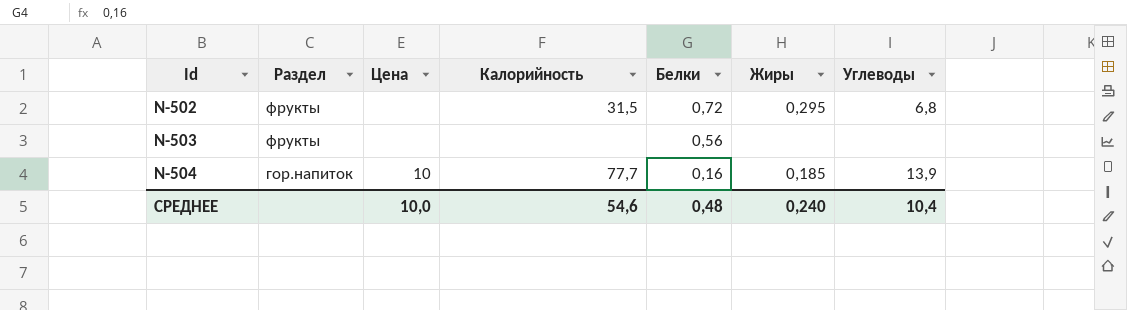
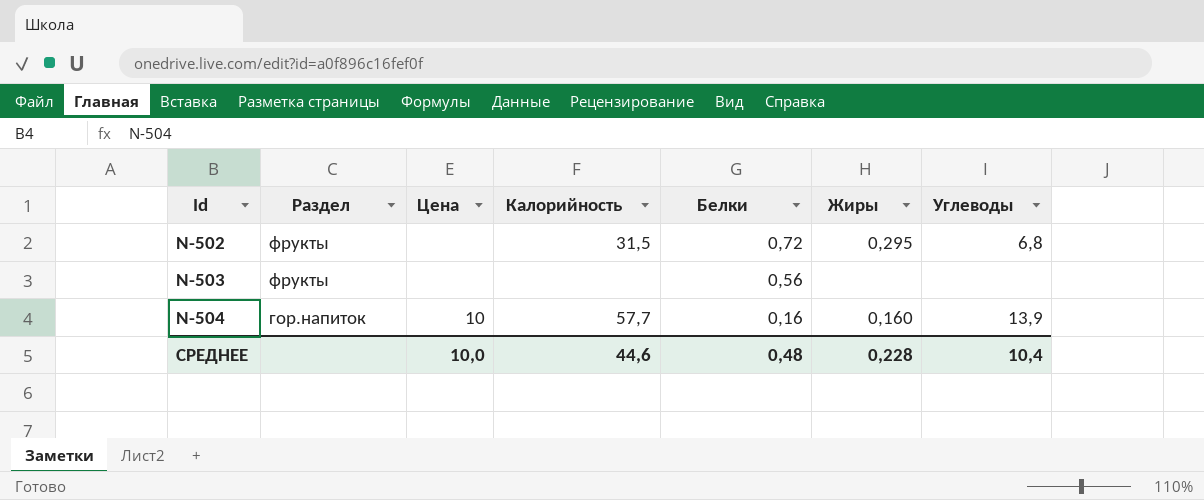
N-504 | Калорийность: 77,7 -> 57,7
N-504 | Жиры: 0,185 -> 0,160
СРЕДНЕЕ | Калорийность: 54,6 -> 44,6
СРЕДНЕЕ | Жиры: 0,240 -> 0,228

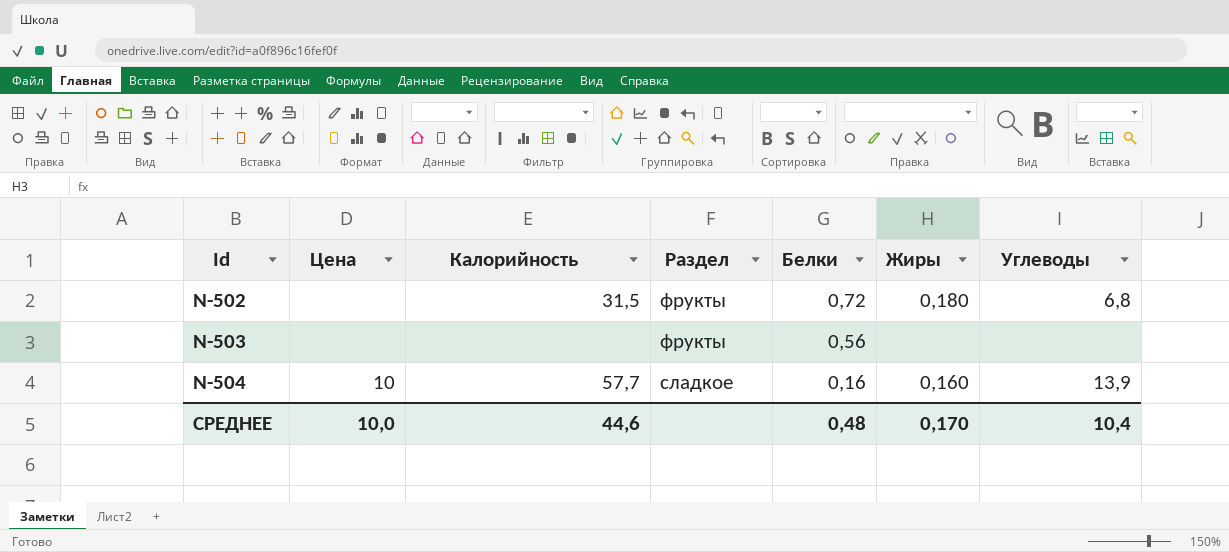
column Раздел | position: 2 -> 4
N-502 | Жиры: 0,295 -> 0,180
N-504 | Раздел: гор.напиток -> сладкое
СРЕДНЕЕ | Жиры: 0,228 -> 0,170

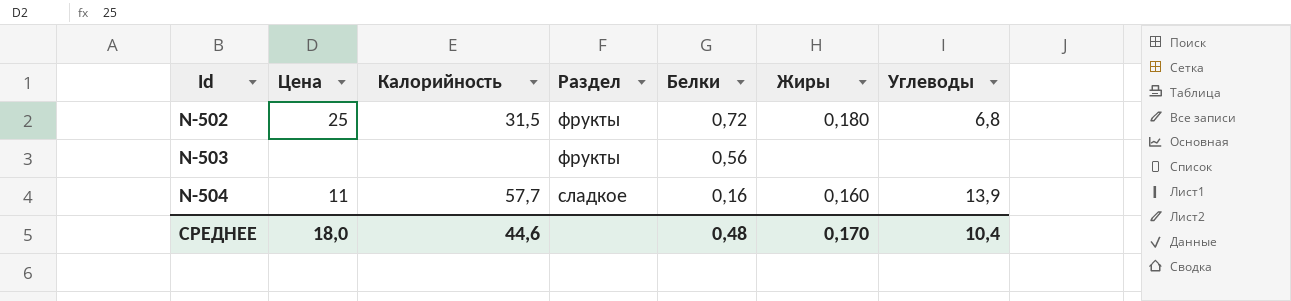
N-502 | Цена: none -> 25
N-504 | Цена: 10 -> 11
СРЕДНЕЕ | Цена: 10,0 -> 18,0

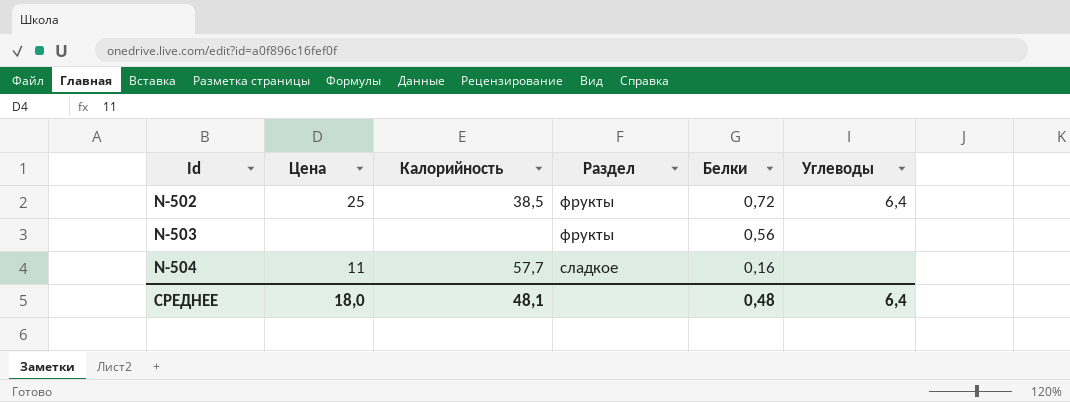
column Жиры | position: 6 -> none
N-502 | Калорийность: 31,5 -> 38,5
N-502 | Углеводы: 6,8 -> 6,4
N-504 | Углеводы: 13,9 -> none
СРЕДНЕЕ | Калорийность: 44,6 -> 48,1
СРЕДНЕЕ | Углеводы: 10,4 -> 6,4

